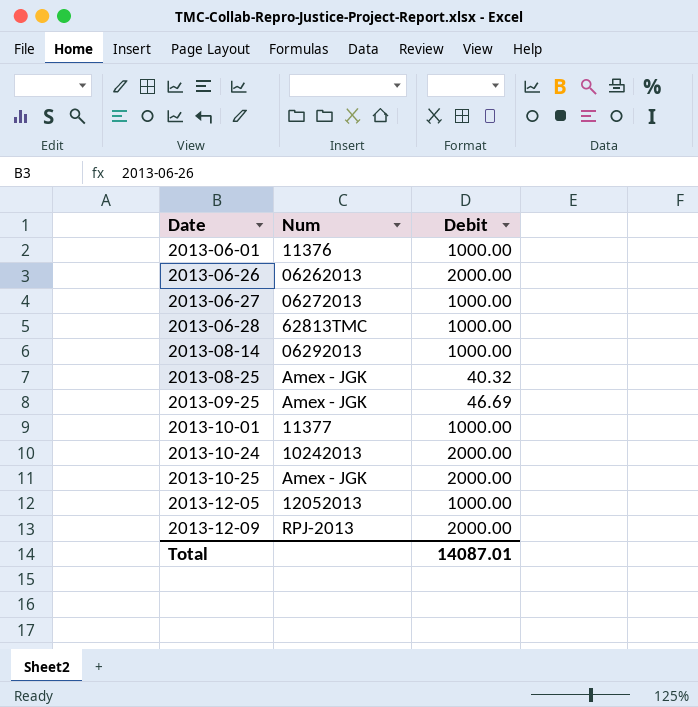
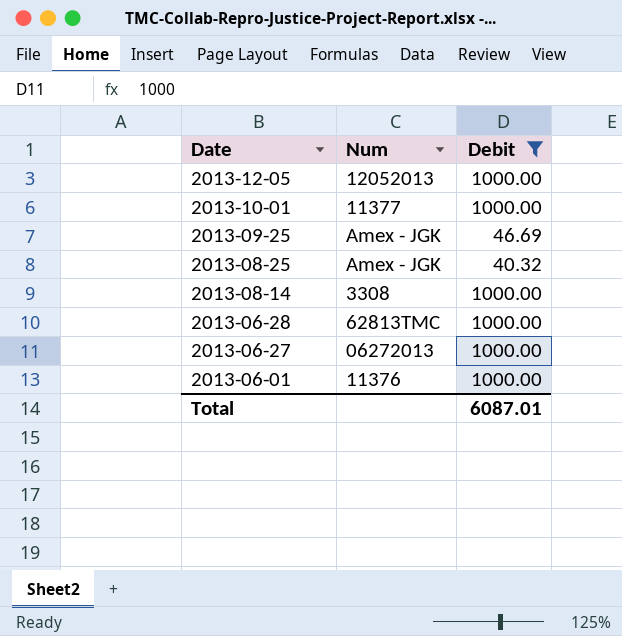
filter: none -> Debit != 2000.00
row order: Date ascending -> Date descending
2013-08-14 | Num: 06292013 -> 3308
Total | Debit: 14087.01 -> 6087.01

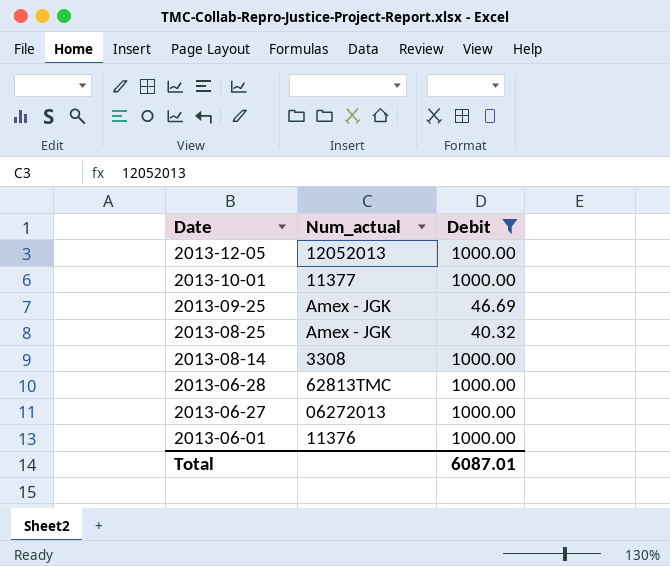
column name: Num -> Num_actual

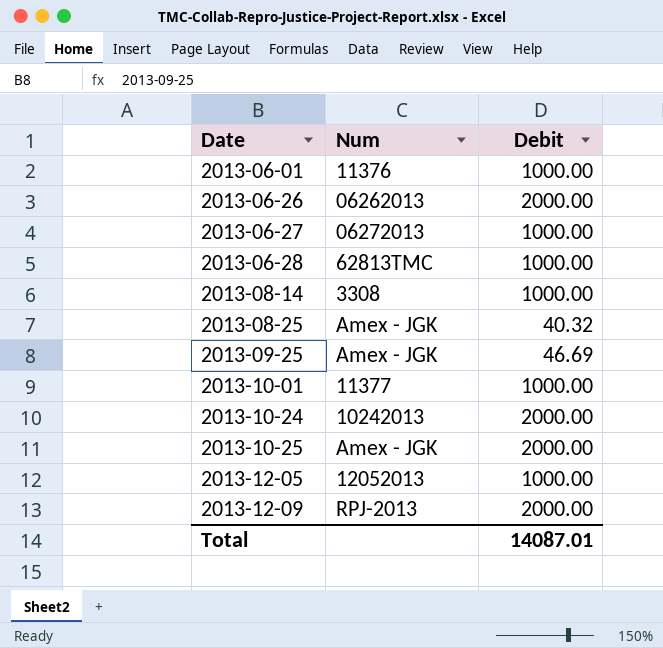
filter: Debit != 2000.00 -> none
row order: Date descending -> Date ascending
column name: Num_actual -> Num
Total | Debit: 6087.01 -> 14087.01

